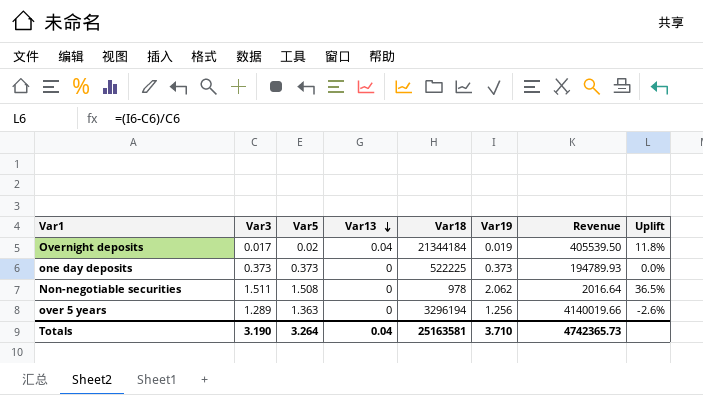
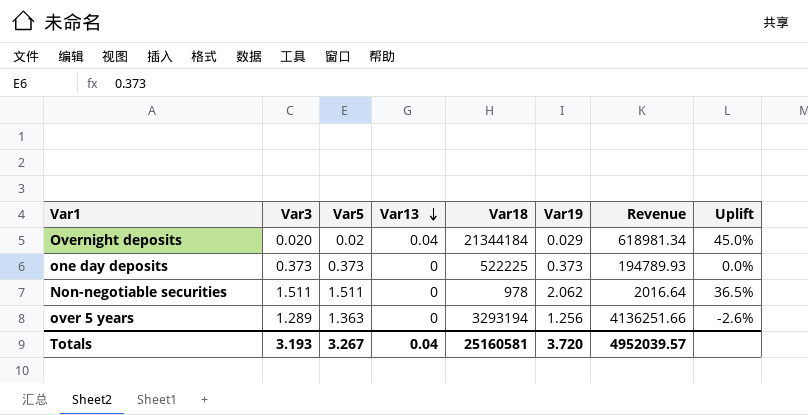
Overnight deposits | Var3: 0.017 -> 0.020
Overnight deposits | Var19: 0.019 -> 0.029
Overnight deposits | Revenue: 405539.50 -> 618981.34
Overnight deposits | Uplift: 11.8% -> 45.0%
Non-negotiable securities | Var5: 1.508 -> 1.511
over 5 years | Var18: 3296194 -> 3293194
over 5 years | Revenue: 4140019.66 -> 4136251.66
Totals | Var3: 3.190 -> 3.193
Totals | Var5: 3.264 -> 3.267
Totals | Var18: 25163581 -> 25160581
Totals | Var19: 3.710 -> 3.720
Totals | Revenue: 4742365.73 -> 4952039.57

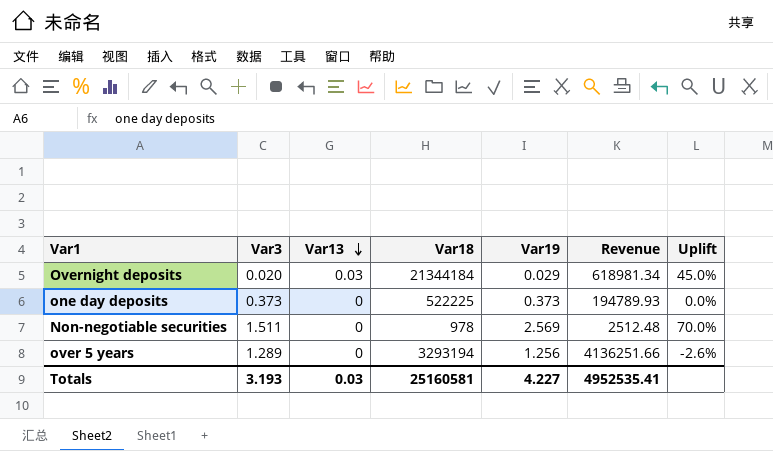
column Var5 | position: 3 -> none
Overnight deposits | Var13: 0.04 -> 0.03
Non-negotiable securities | Var19: 2.062 -> 2.569
Non-negotiable securities | Revenue: 2016.64 -> 2512.48
Non-negotiable securities | Uplift: 36.5% -> 70.0%
Totals | Var13: 0.04 -> 0.03
Totals | Var19: 3.720 -> 4.227
Totals | Revenue: 4952039.57 -> 4952535.41

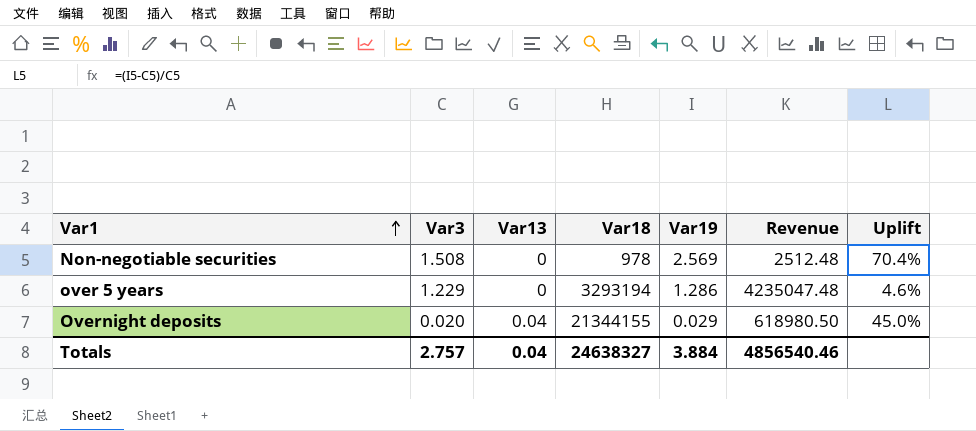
row order: Var13 descending -> Var1 ascending
row one day deposits: 0.373 | 0 | 522225 | 0.373 | 194789.93 | 0.0% -> none
Non-negotiable securities | Var3: 1.511 -> 1.508
Non-negotiable securities | Uplift: 70.0% -> 70.4%
over 5 years | Var3: 1.289 -> 1.229
over 5 years | Var19: 1.256 -> 1.286
over 5 years | Revenue: 4136251.66 -> 4235047.48
over 5 years | Uplift: -2.6% -> 4.6%
Overnight deposits | Var13: 0.03 -> 0.04
Overnight deposits | Var18: 21344184 -> 21344155
Overnight deposits | Revenue: 618981.34 -> 618980.50
Totals | Var3: 3.193 -> 2.757
Totals | Var13: 0.03 -> 0.04
Totals | Var18: 25160581 -> 24638327
Totals | Var19: 4.227 -> 3.884
Totals | Revenue: 4952535.41 -> 4856540.46

